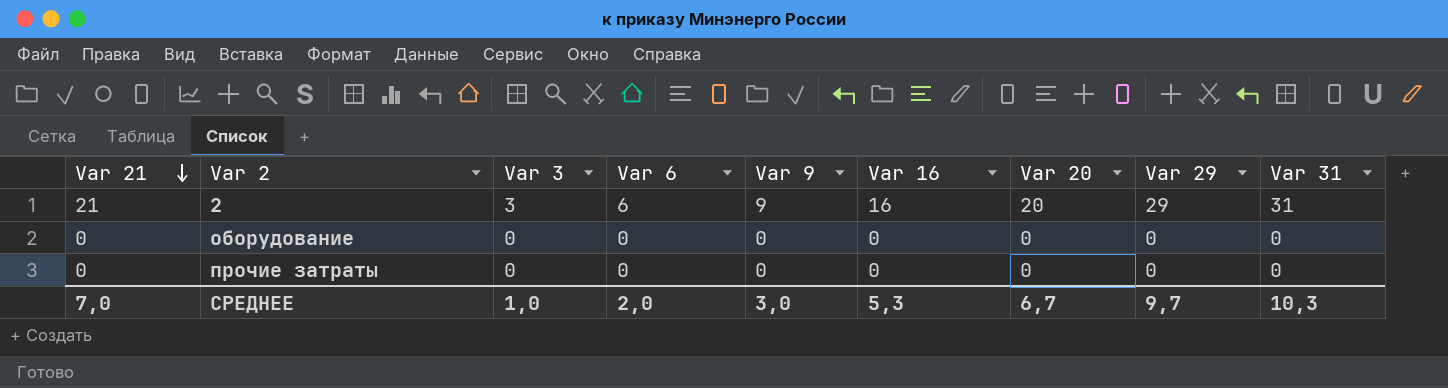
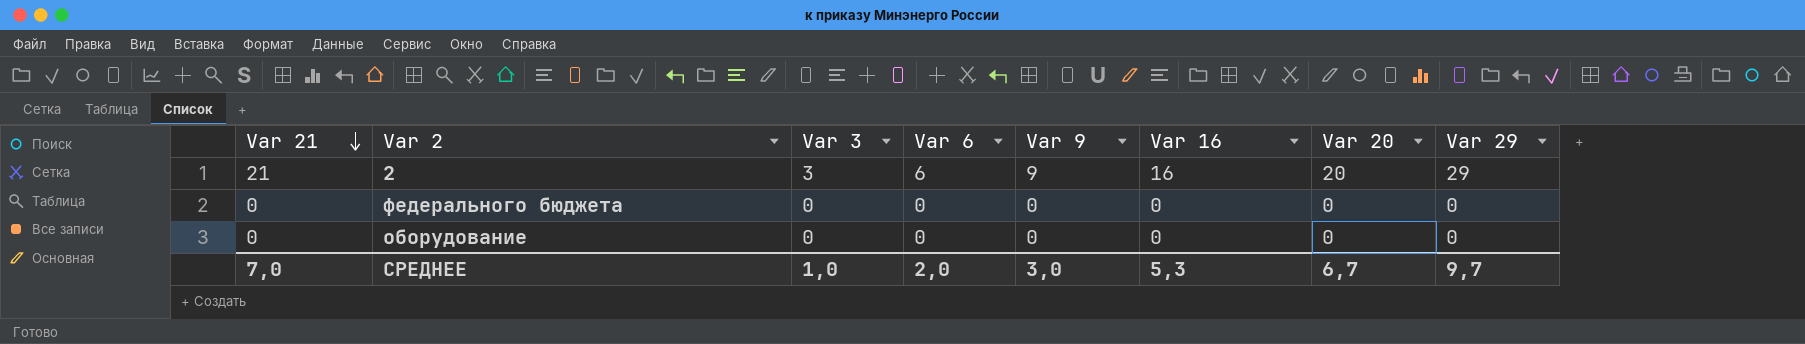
column Var 31 | position: 9 -> none
row прочие затраты: 0 | 0 | 0 | 0 | 0 | 0 | 0 | 0 -> none
row федерального бюджета: none -> 0 | 0 | 0 | 0 | 0 | 0 | 0

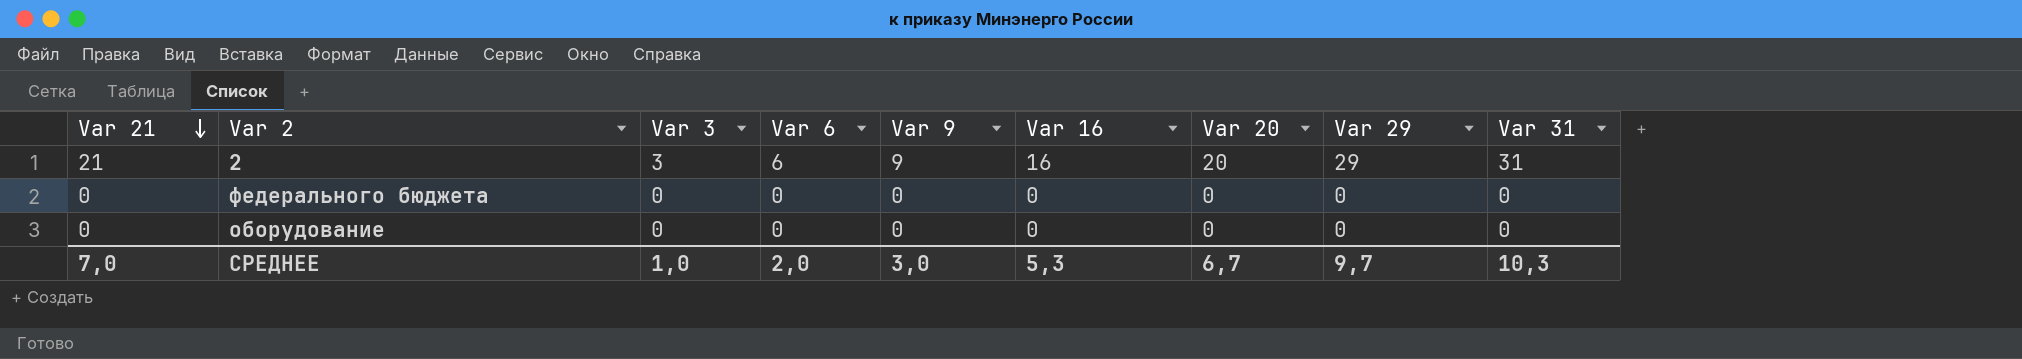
column Var 31 | position: none -> 9

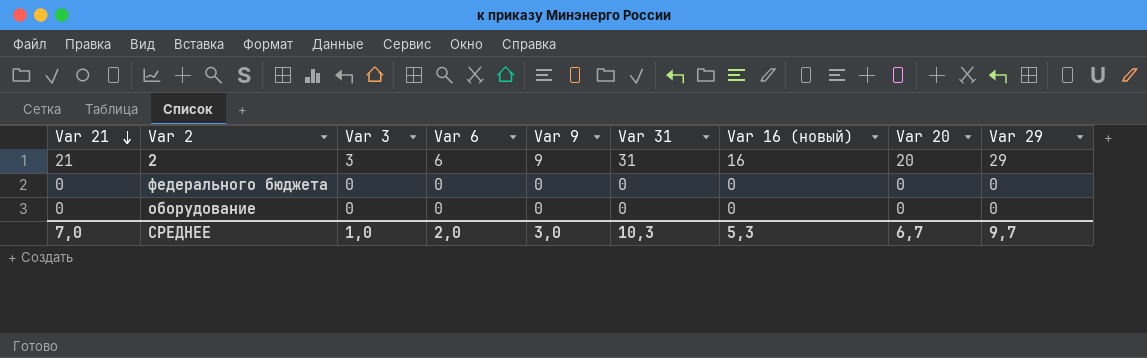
column Var 31 | position: 9 -> 6
column name: Var 16 -> Var 16 (новый)

